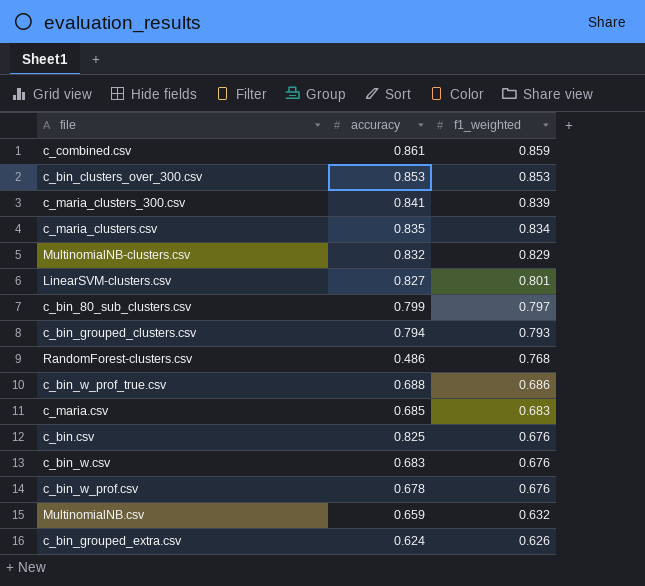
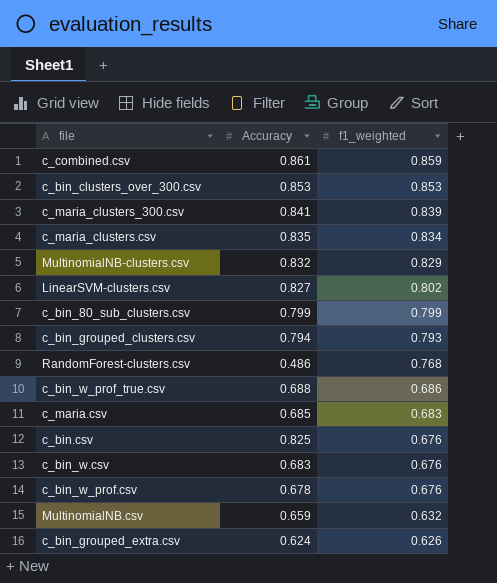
column name: accuracy -> Accuracy
LinearSVM-clusters.csv | f1_weighted: 0.801 -> 0.802
c_bin_80_sub_clusters.csv | f1_weighted: 0.797 -> 0.799

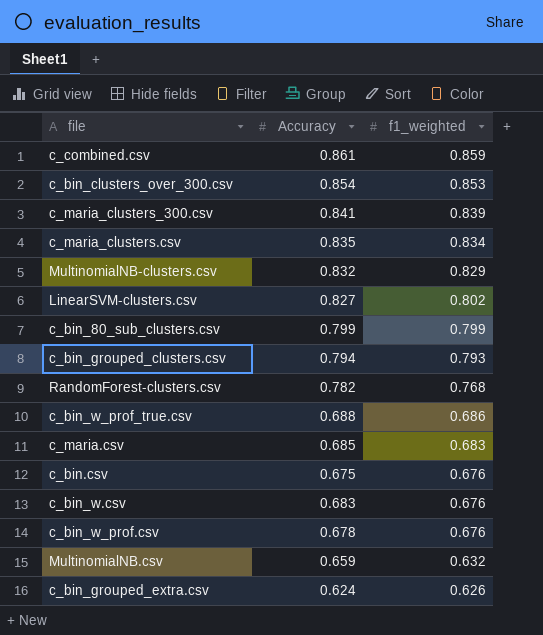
c_bin_clusters_over_300.csv | Accuracy: 0.853 -> 0.854
RandomForest-clusters.csv | Accuracy: 0.486 -> 0.782
c_bin.csv | Accuracy: 0.825 -> 0.675

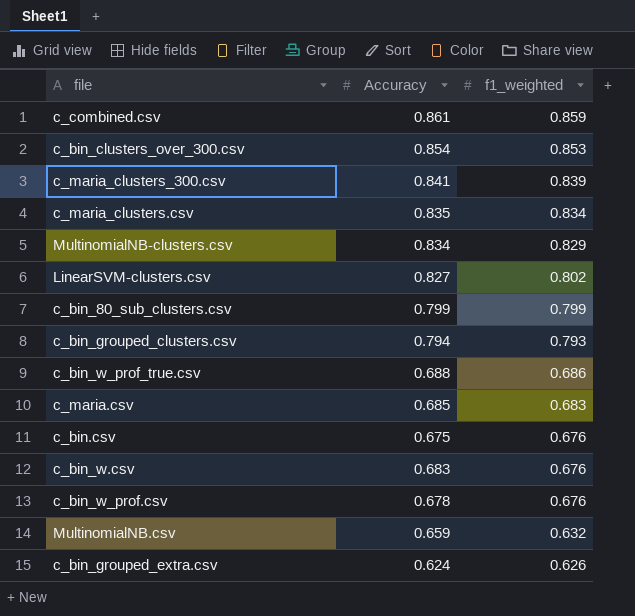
row RandomForest-clusters.csv: 0.782 | 0.768 -> none
MultinomialNB-clusters.csv | Accuracy: 0.832 -> 0.834

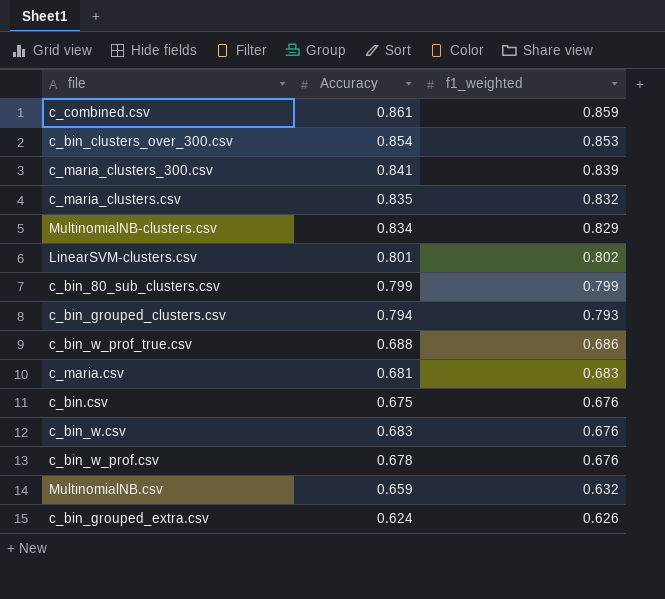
c_maria_clusters.csv | f1_weighted: 0.834 -> 0.832
LinearSVM-clusters.csv | Accuracy: 0.827 -> 0.801
c_maria.csv | Accuracy: 0.685 -> 0.681

